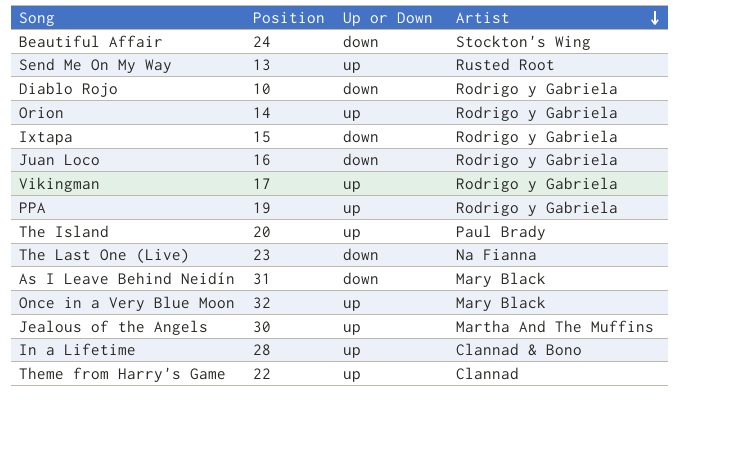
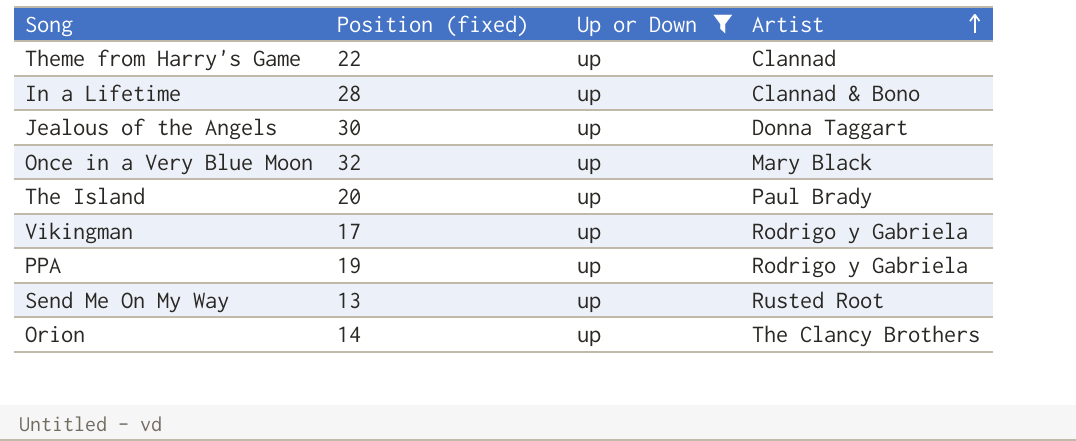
filter: none -> Up or Down = up
row order: Artist descending -> Artist ascending
column name: Position -> Position (fixed)
Jealous of the Angels | Artist: Martha And The Muffins -> Donna Taggart
Orion | Artist: Rodrigo y Gabriela -> The Clancy Brothers

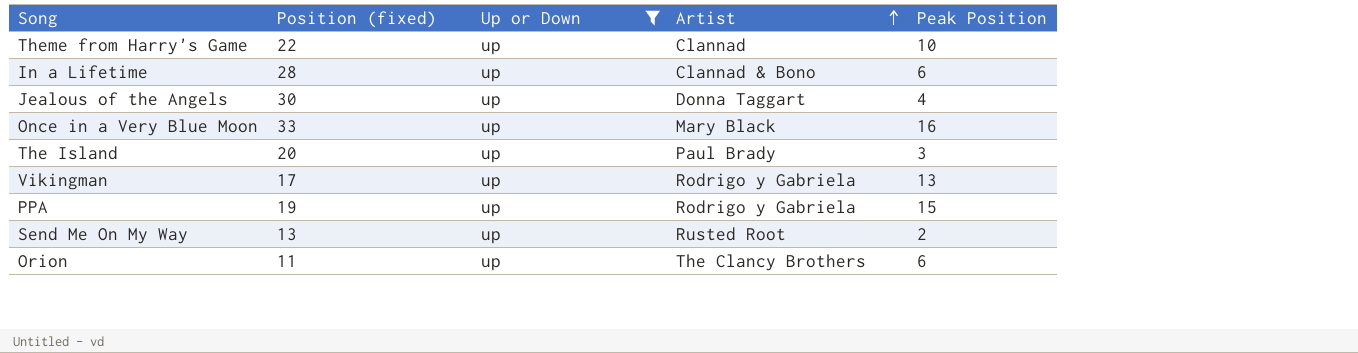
column Peak Position | position: none -> 5
Once in a Very Blue Moon | Position (fixed): 32 -> 33
Orion | Position (fixed): 14 -> 11

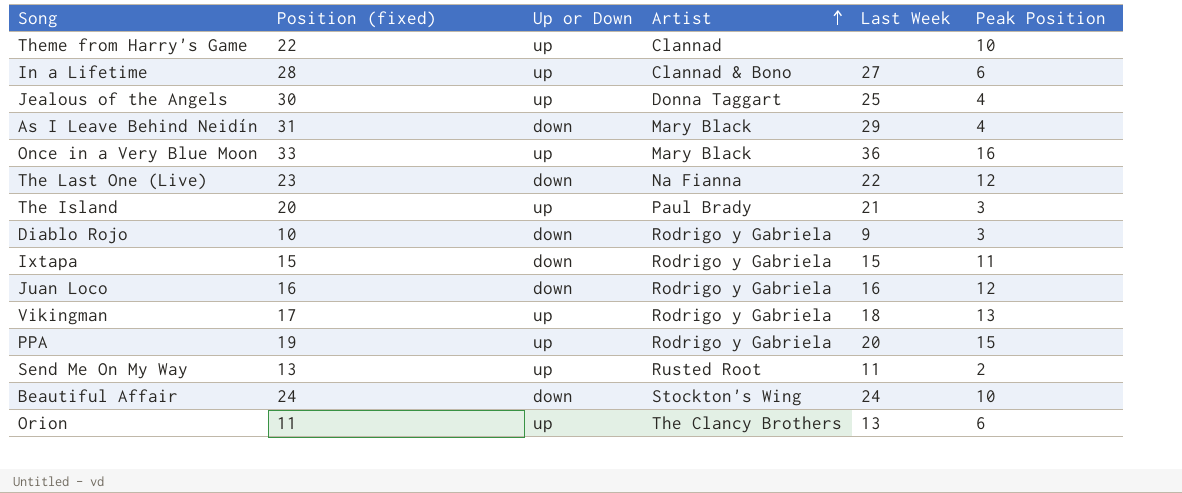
filter: Up or Down = up -> none
column Last Week | position: none -> 5

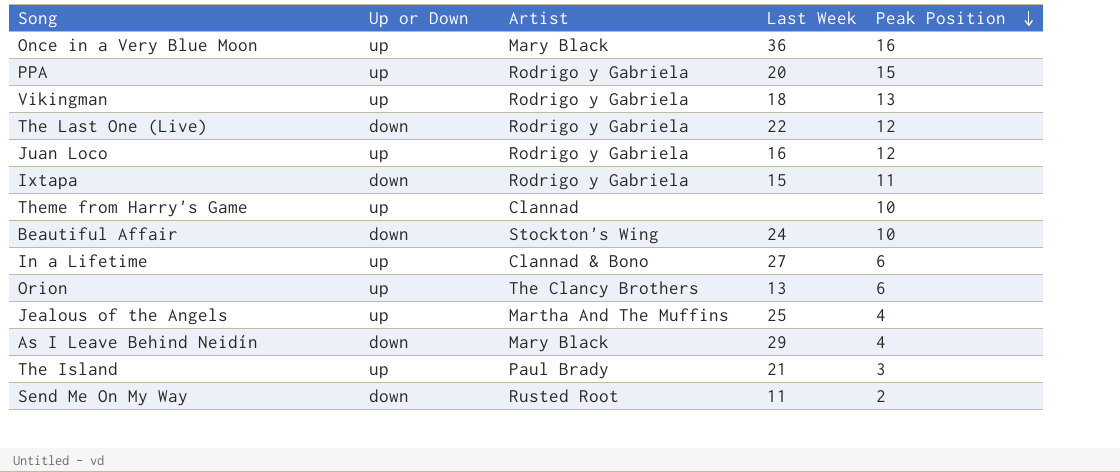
row order: Artist ascending -> Peak Position descending
column Position (fixed) | position: 2 -> none
row Diablo Rojo: 10 | down | Rodrigo y Gabriela | 9 | 3 -> none
The Last One (Live) | Artist: Na Fianna -> Rodrigo y Gabriela
Juan Loco | Up or Down: down -> up
Jealous of the Angels | Artist: Donna Taggart -> Martha And The Muffins
Send Me On My Way | Up or Down: up -> down

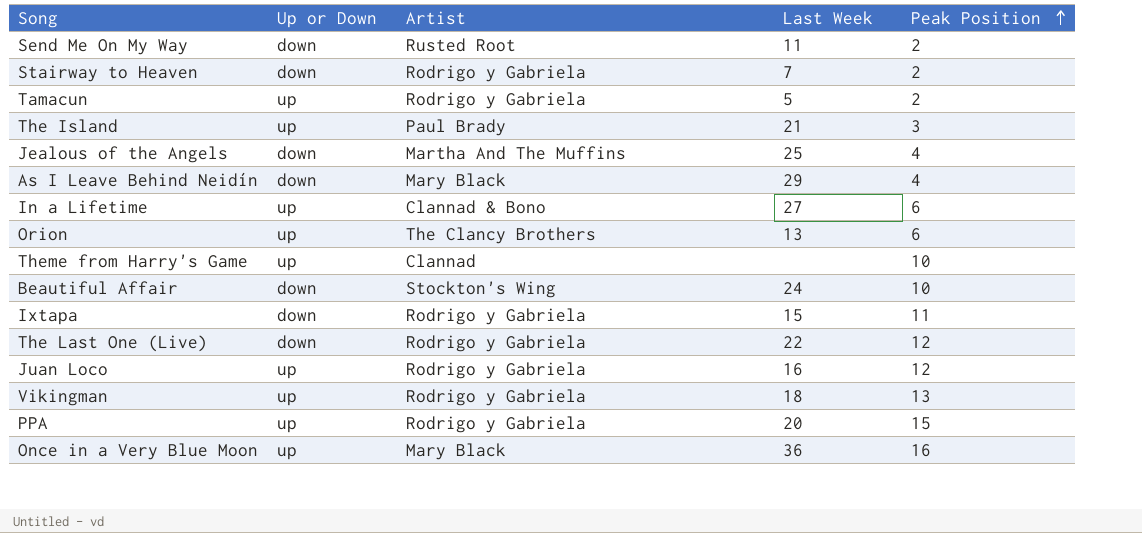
row order: Peak Position descending -> Peak Position ascending
row Stairway to Heaven: none -> down | Rodrigo y Gabriela | 7 | 2
row Tamacun: none -> up | Rodrigo y Gabriela | 5 | 2
Jealous of the Angels | Up or Down: up -> down

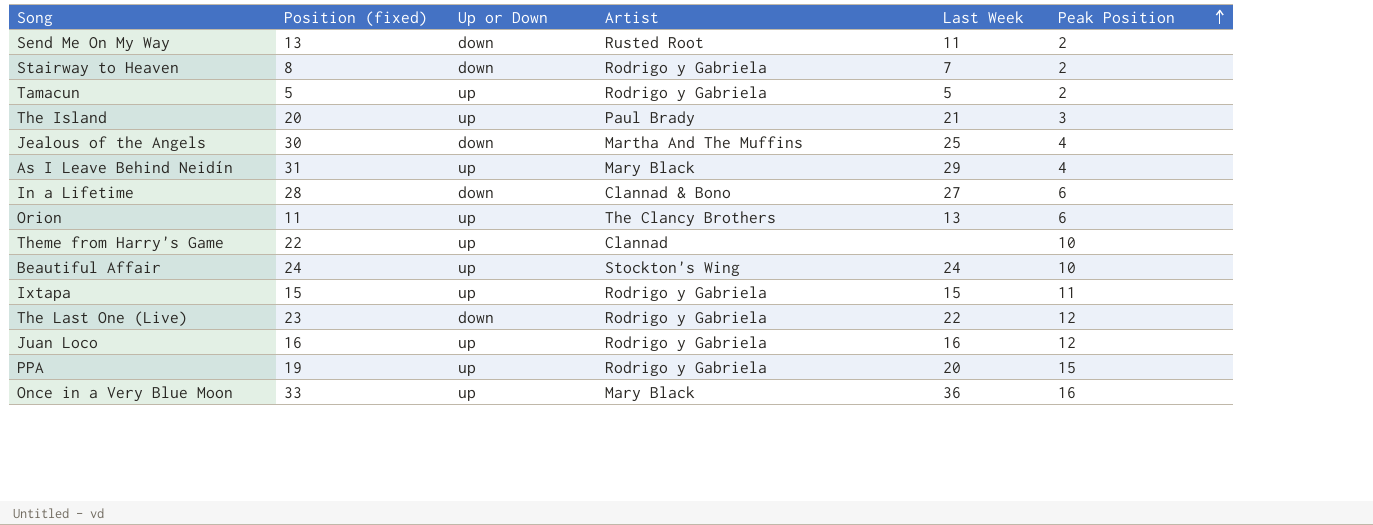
column Position (fixed) | position: none -> 2
row Vikingman: up | Rodrigo y Gabriela | 18 | 13 -> none
As I Leave Behind Neidín | Up or Down: down -> up
In a Lifetime | Up or Down: up -> down
Beautiful Affair | Up or Down: down -> up
Ixtapa | Up or Down: down -> up

